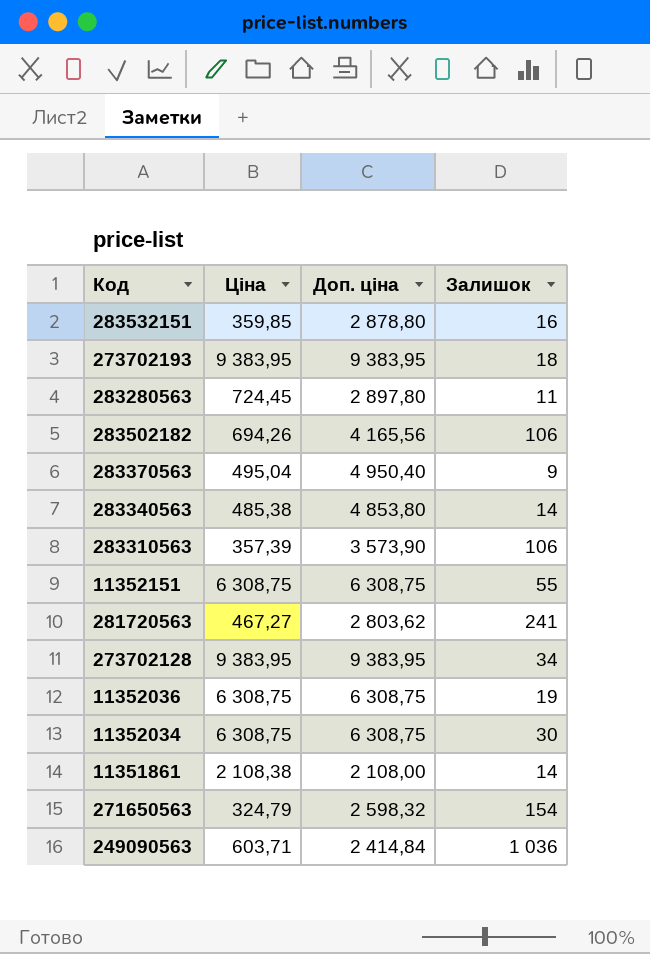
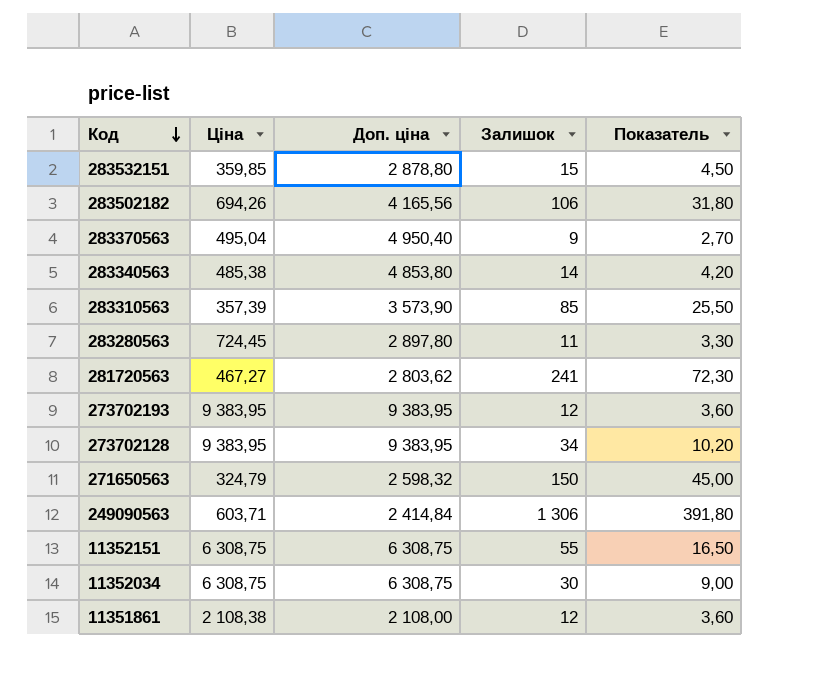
row order: none -> Код descending
column Показатель | formula: none -> [Залишок] * 0,3
row 11352036: 6 308,75 | 6 308,75 | 19 -> none
283532151 | Залишок: 16 -> 15
283310563 | Залишок: 106 -> 85
273702193 | Залишок: 18 -> 12
271650563 | Залишок: 154 -> 150
249090563 | Залишок: 1 036 -> 1 306
11351861 | Залишок: 14 -> 12

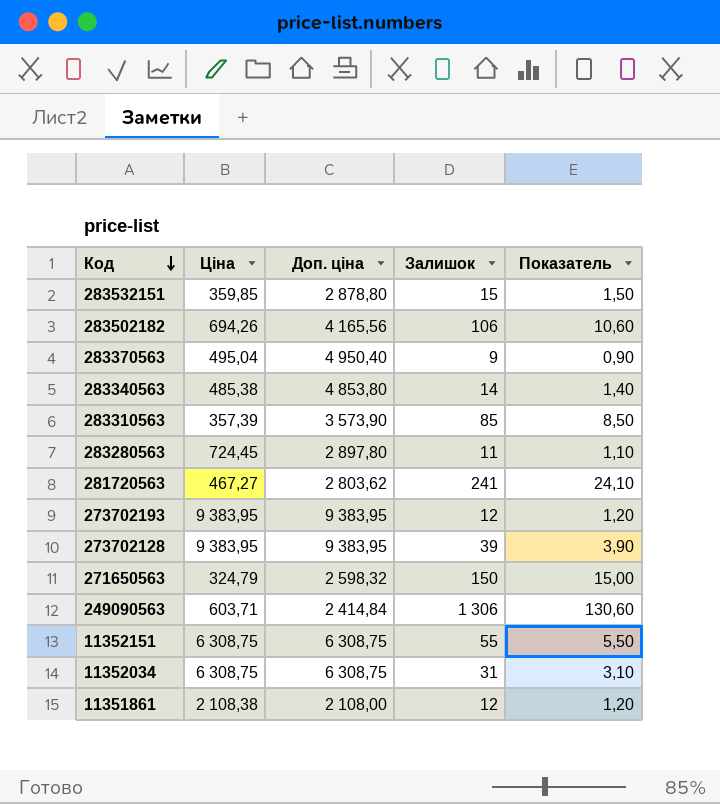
column Показатель | formula: [Залишок] * 0,3 -> [Залишок] * 0,1
273702128 | Залишок: 34 -> 39
11352034 | Залишок: 30 -> 31

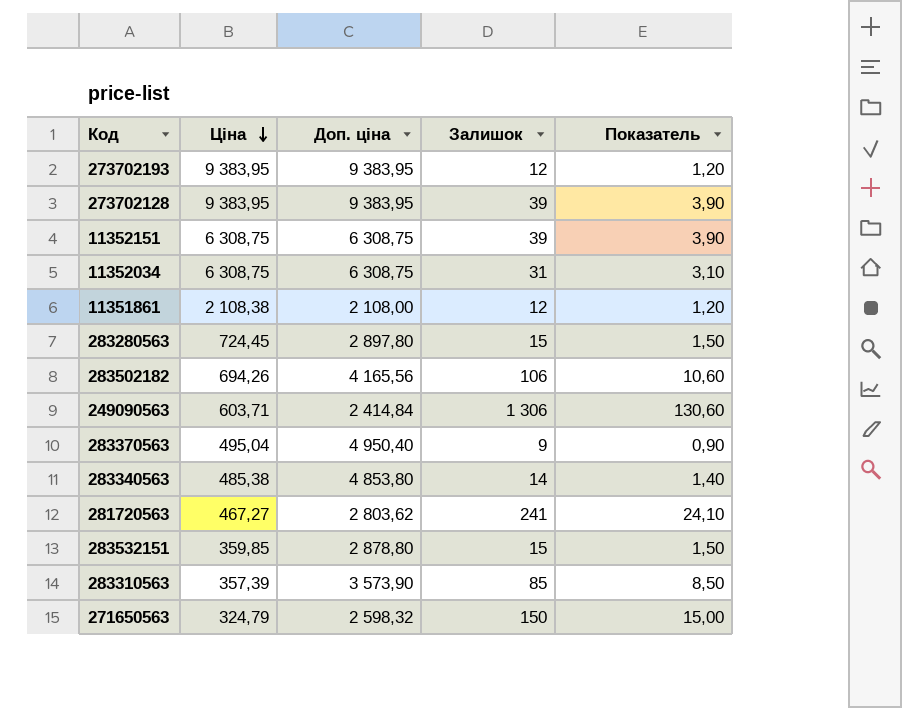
row order: Код descending -> Ціна descending
11352151 | Залишок: 55 -> 39
11352151 | Показатель: 5,50 -> 3,90
283280563 | Залишок: 11 -> 15
283280563 | Показатель: 1,10 -> 1,50

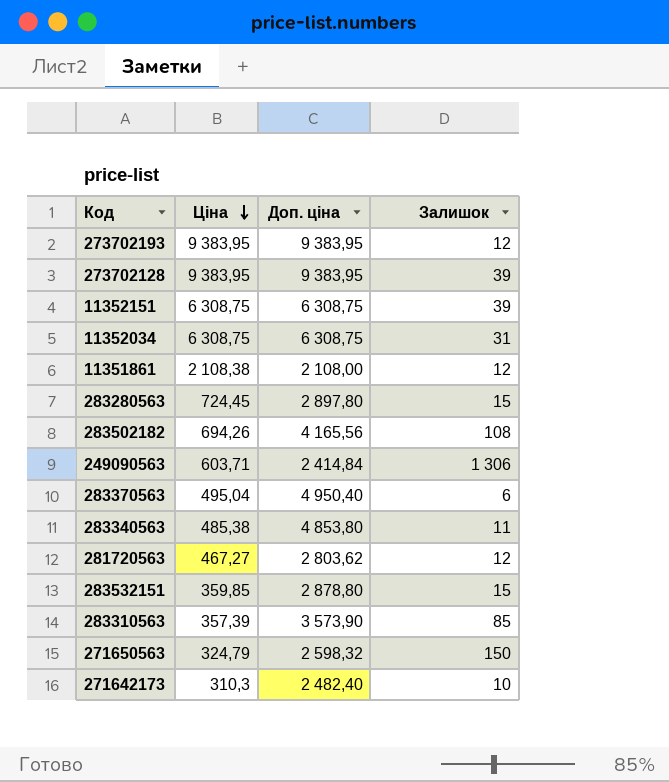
column Показатель | formula: [Залишок] * 0,1 -> none
283502182 | Залишок: 106 -> 108
283370563 | Залишок: 9 -> 6
283340563 | Залишок: 14 -> 11
281720563 | Залишок: 241 -> 12
row 271642173: none -> 310,3 | 2 482,40 | 10

